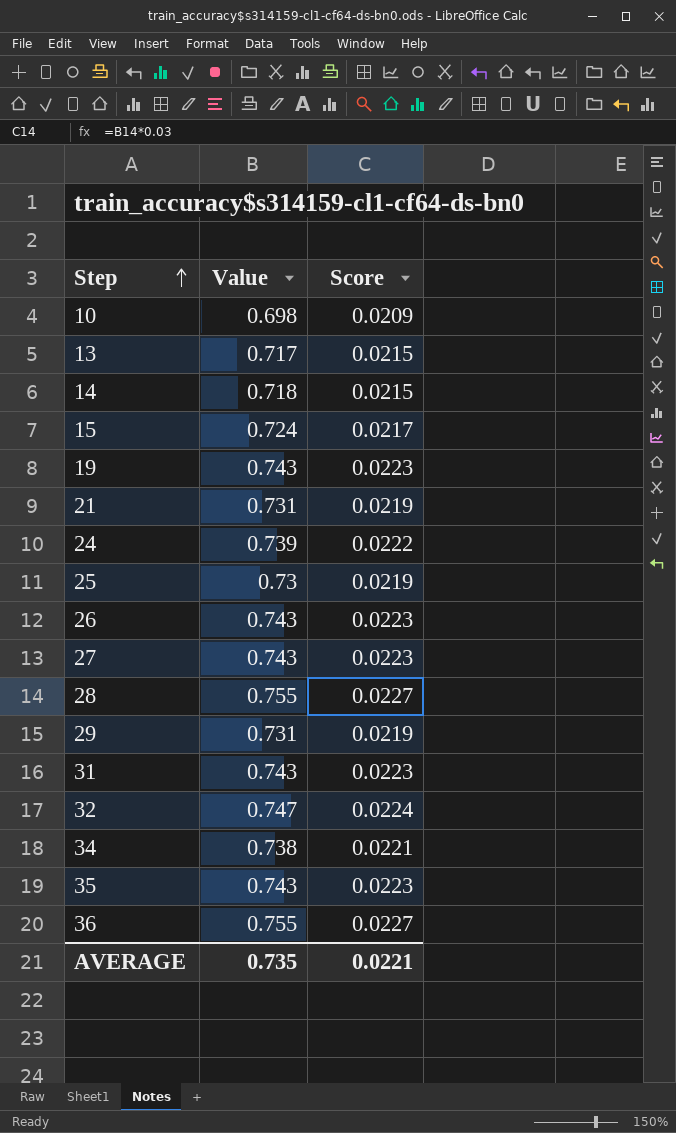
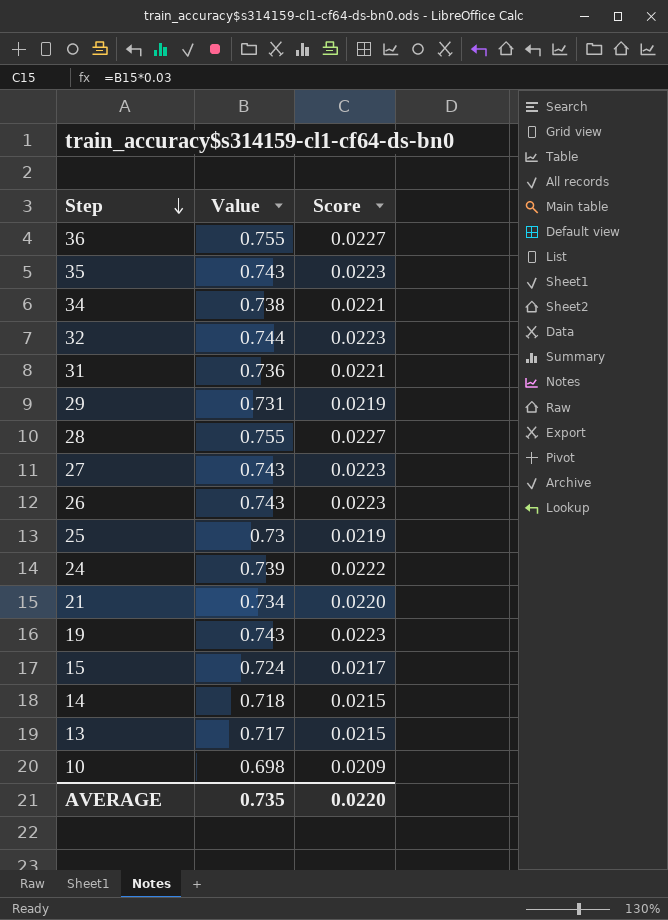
row order: Step ascending -> Step descending
32 | Value: 0.747 -> 0.744
32 | Score: 0.0224 -> 0.0223
31 | Value: 0.743 -> 0.736
31 | Score: 0.0223 -> 0.0221
21 | Value: 0.731 -> 0.734
21 | Score: 0.0219 -> 0.0220
AVERAGE | Score: 0.0221 -> 0.0220

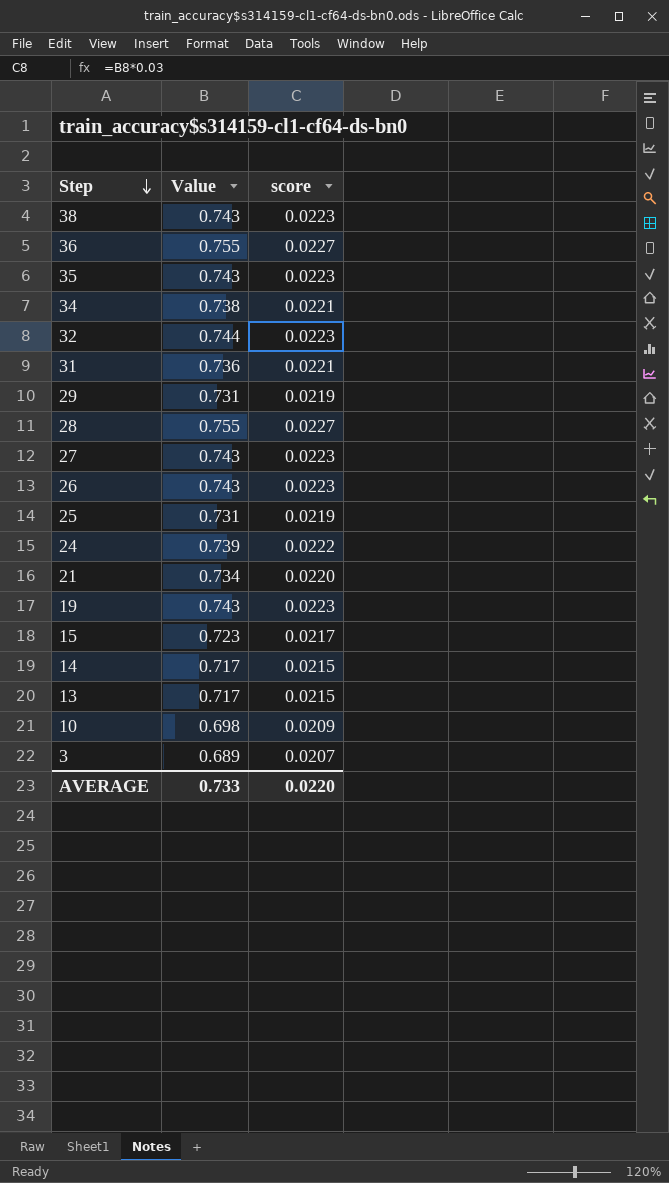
column name: Score -> score
row 38: none -> 0.743 | 0.0223
25 | Value: 0.73 -> 0.731
15 | Value: 0.724 -> 0.723
14 | Value: 0.718 -> 0.717
row 3: none -> 0.689 | 0.0207
AVERAGE | Value: 0.735 -> 0.733

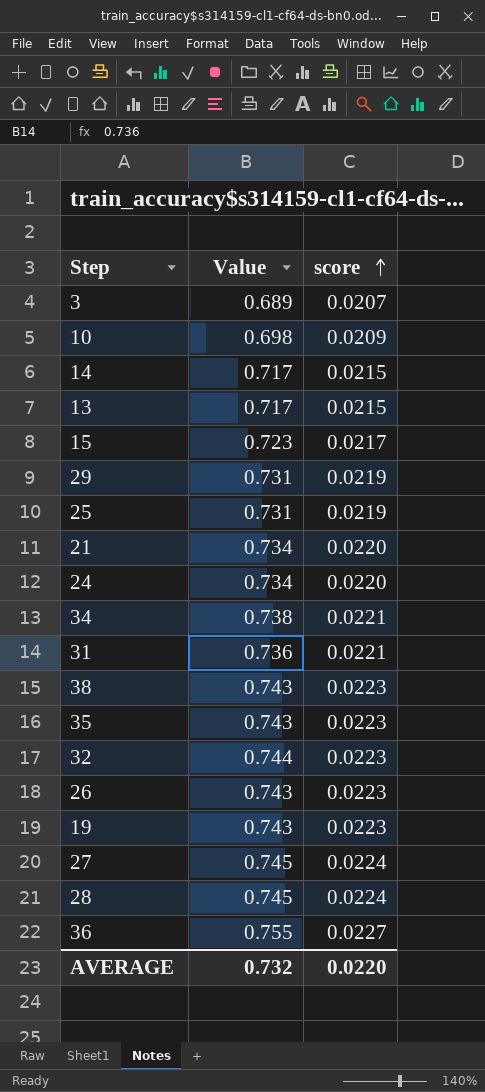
row order: Step descending -> score ascending
24 | Value: 0.739 -> 0.734
24 | score: 0.0222 -> 0.0220
27 | Value: 0.743 -> 0.745
27 | score: 0.0223 -> 0.0224
28 | Value: 0.755 -> 0.745
28 | score: 0.0227 -> 0.0224
AVERAGE | Value: 0.733 -> 0.732

